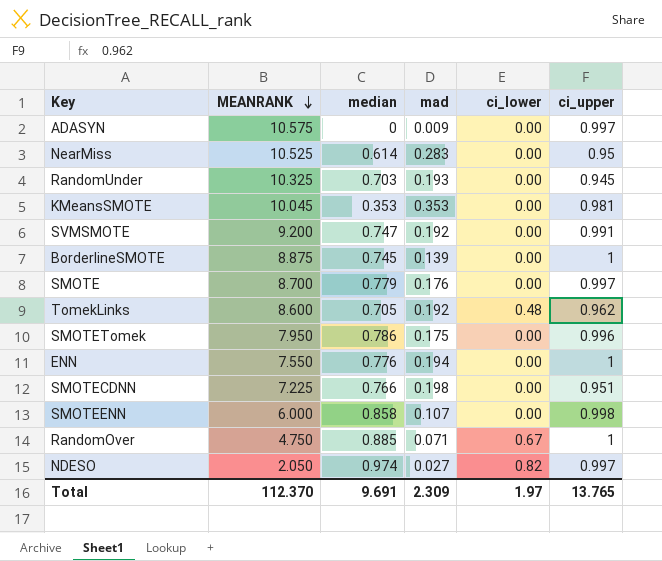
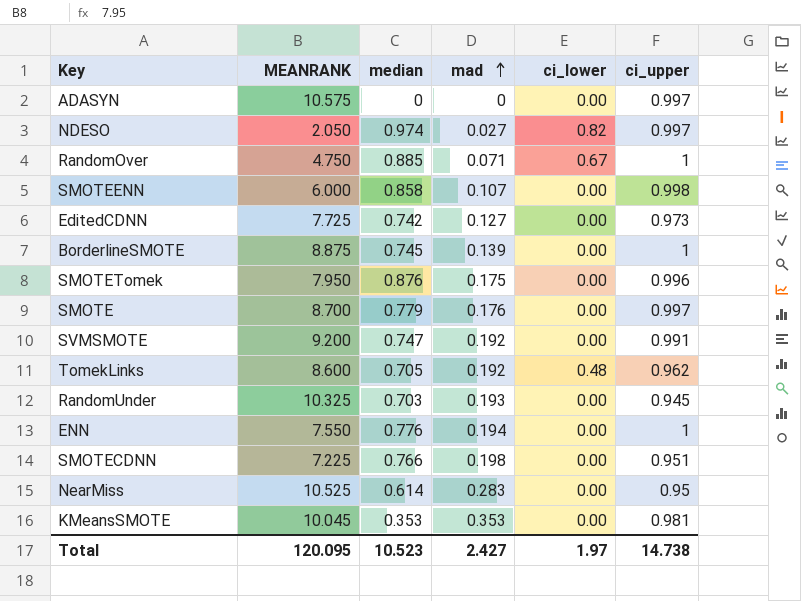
row order: MEANRANK descending -> mad ascending
ADASYN | mad: 0.009 -> 0
row EditedCDNN: none -> 7.725 | 0.742 | 0.127 | 0.00 | 0.973
SMOTETomek | median: 0.786 -> 0.876
Total | MEANRANK: 112.370 -> 120.095
Total | median: 9.691 -> 10.523
Total | mad: 2.309 -> 2.427
Total | ci_upper: 13.765 -> 14.738

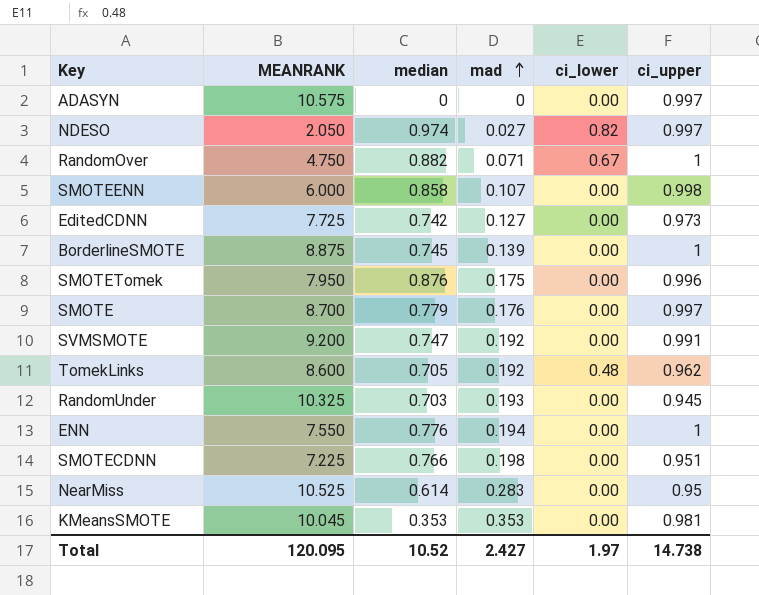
RandomOver | median: 0.885 -> 0.882
Total | median: 10.523 -> 10.52

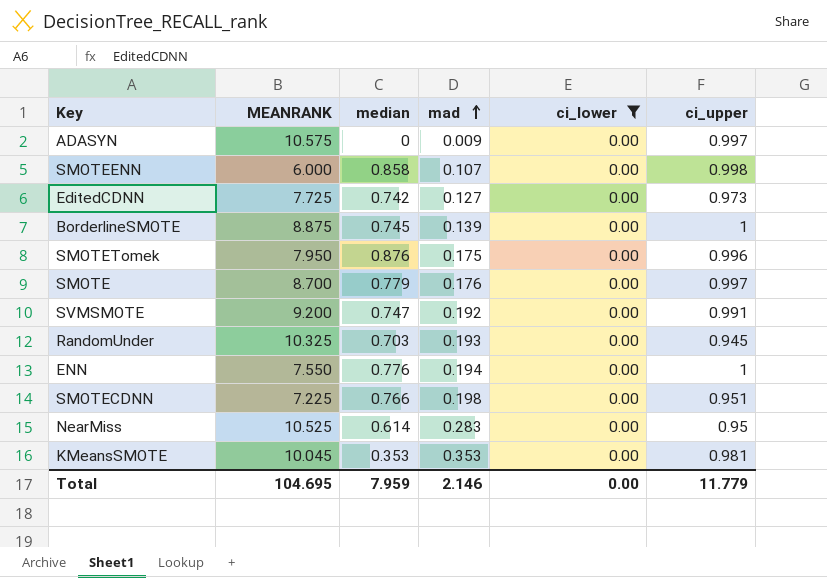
filter: none -> ci_lower = 0.00
ADASYN | mad: 0 -> 0.009
Total | MEANRANK: 120.095 -> 104.695
Total | median: 10.52 -> 7.959
Total | mad: 2.427 -> 2.146
Total | ci_lower: 1.97 -> 0.00
Total | ci_upper: 14.738 -> 11.779

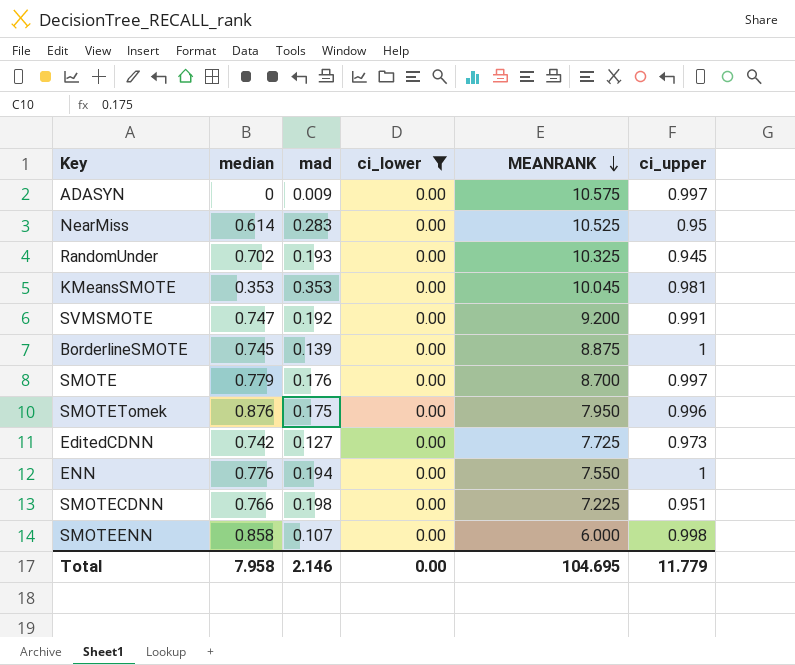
row order: mad ascending -> MEANRANK descending
column MEANRANK | position: 2 -> 5
RandomUnder | median: 0.703 -> 0.702
Total | median: 7.959 -> 7.958

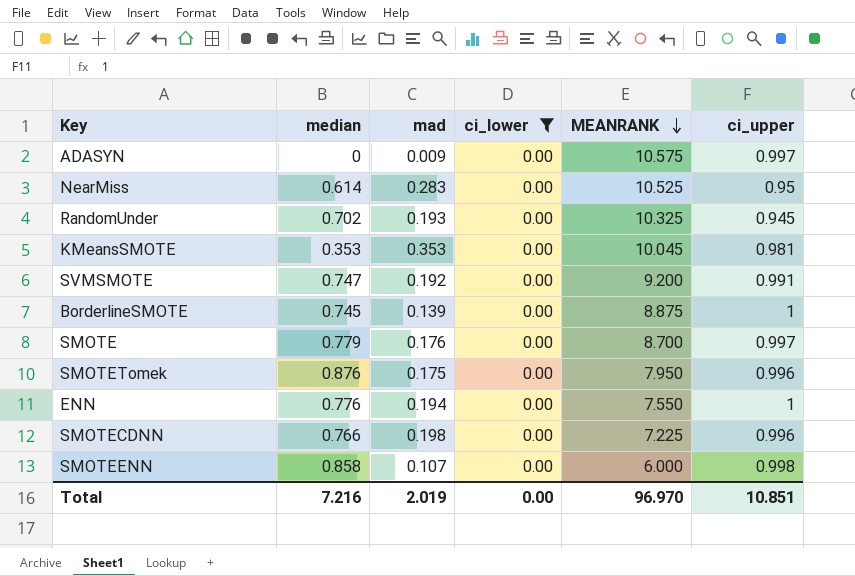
row EditedCDNN: 0.742 | 0.127 | 0.00 | 7.725 | 0.973 -> none
SMOTECDNN | ci_upper: 0.951 -> 0.996
Total | median: 7.958 -> 7.216
Total | mad: 2.146 -> 2.019
Total | MEANRANK: 104.695 -> 96.970
Total | ci_upper: 11.779 -> 10.851

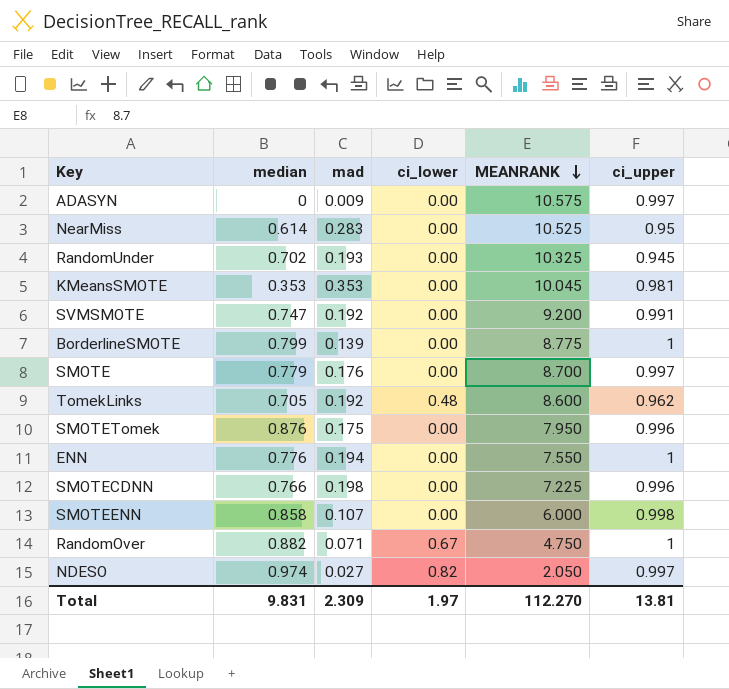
filter: ci_lower = 0.00 -> none
BorderlineSMOTE | median: 0.745 -> 0.799
BorderlineSMOTE | MEANRANK: 8.875 -> 8.775
Total | median: 7.216 -> 9.831
Total | mad: 2.019 -> 2.309
Total | ci_lower: 0.00 -> 1.97
Total | MEANRANK: 96.970 -> 112.270
Total | ci_upper: 10.851 -> 13.81

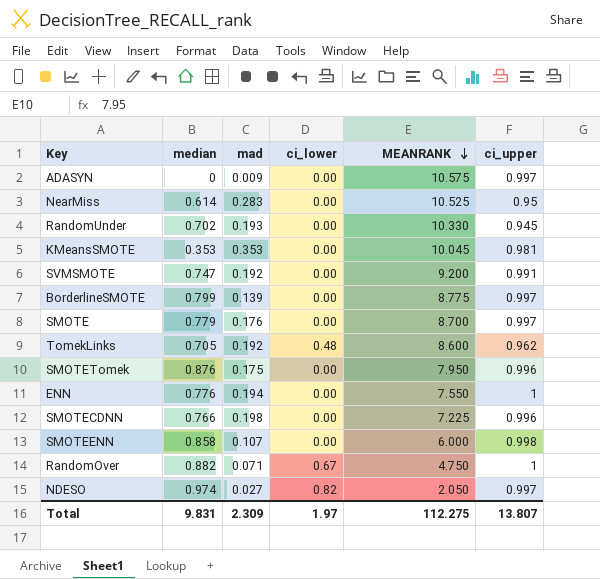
RandomUnder | MEANRANK: 10.325 -> 10.330
BorderlineSMOTE | ci_upper: 1 -> 0.997
Total | MEANRANK: 112.270 -> 112.275
Total | ci_upper: 13.81 -> 13.807

